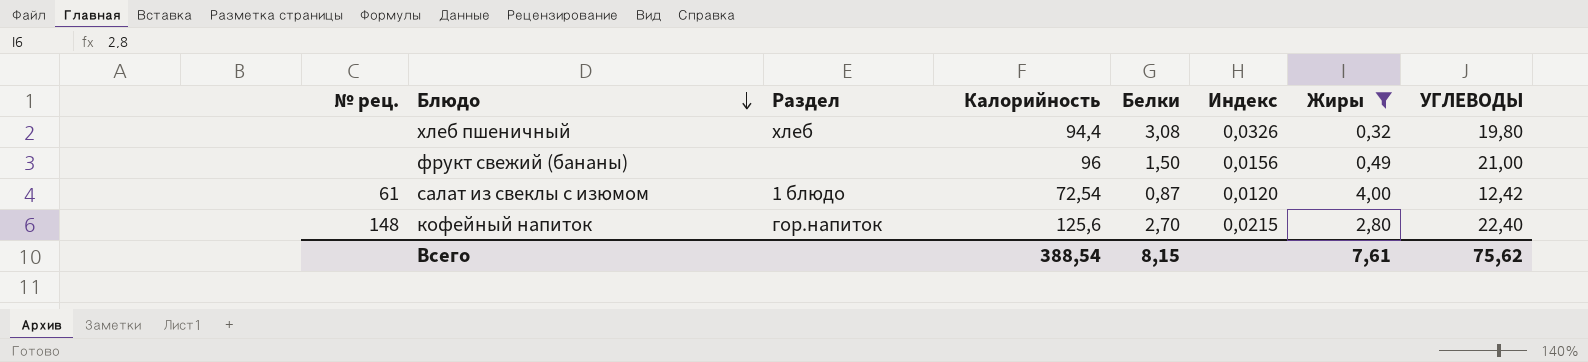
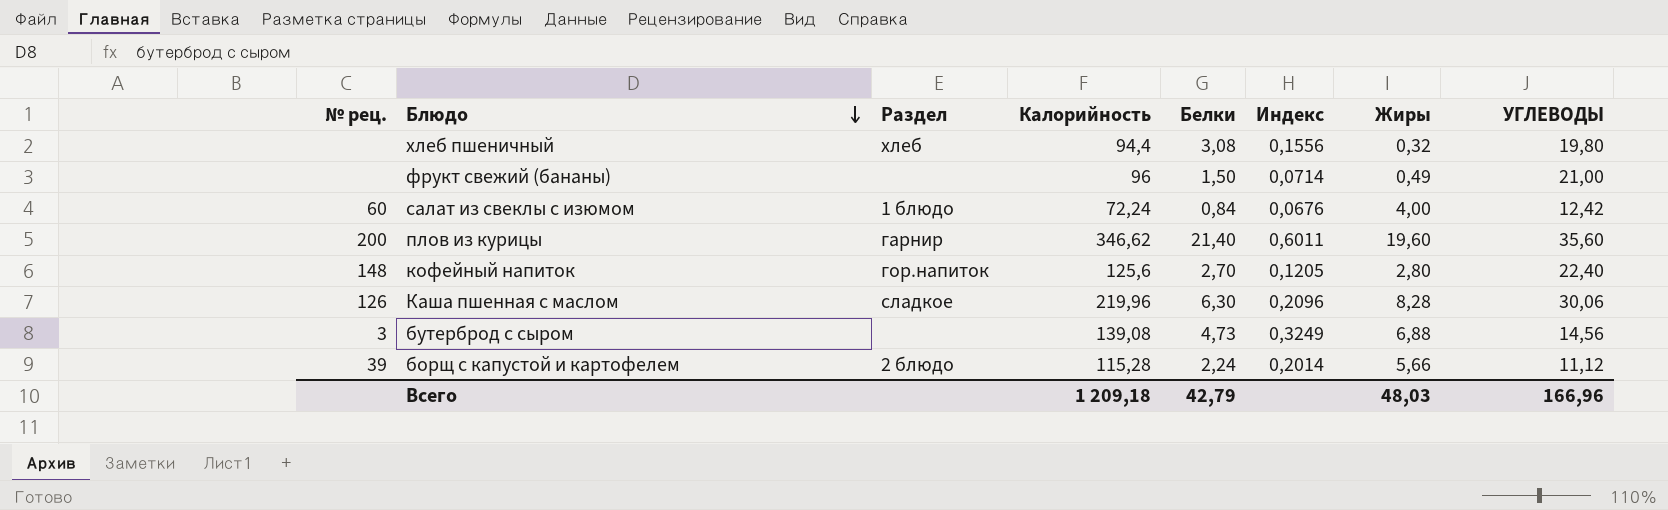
filter: Жиры <= 4,00 -> none
column Индекс | formula: [Белки] / [Калорийность] -> [Белки] / [УГЛЕВОДЫ]
салат из свеклы с изюмом | № рец.: 61 -> 60
салат из свеклы с изюмом | Калорийность: 72,54 -> 72,24
салат из свеклы с изюмом | Белки: 0,87 -> 0,84
Всего | Калорийность: 388,54 -> 1 209,18
Всего | Белки: 8,15 -> 42,79
Всего | Жиры: 7,61 -> 48,03
Всего | УГЛЕВОДЫ: 75,62 -> 166,96

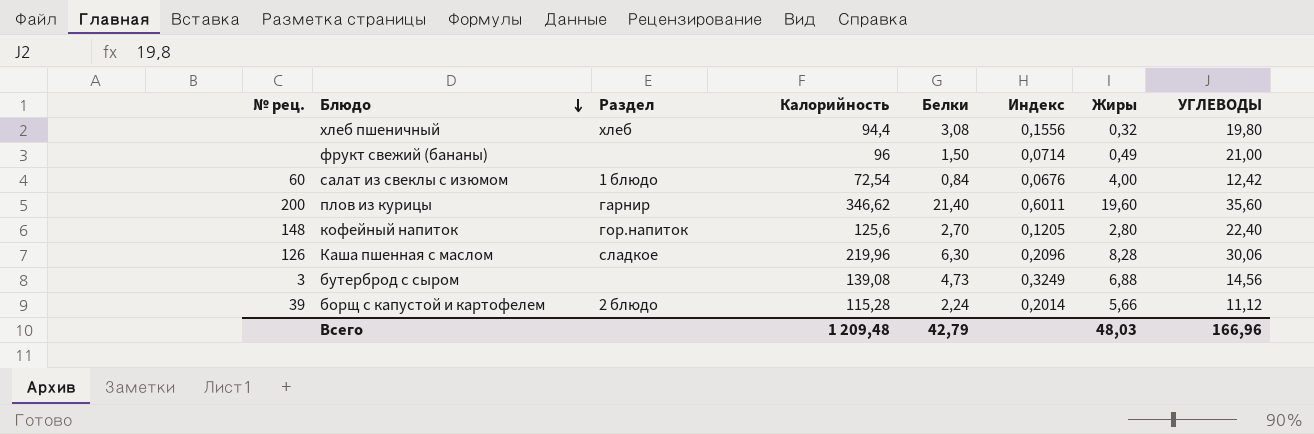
салат из свеклы с изюмом | Калорийность: 72,24 -> 72,54
Всего | Калорийность: 1 209,18 -> 1 209,48

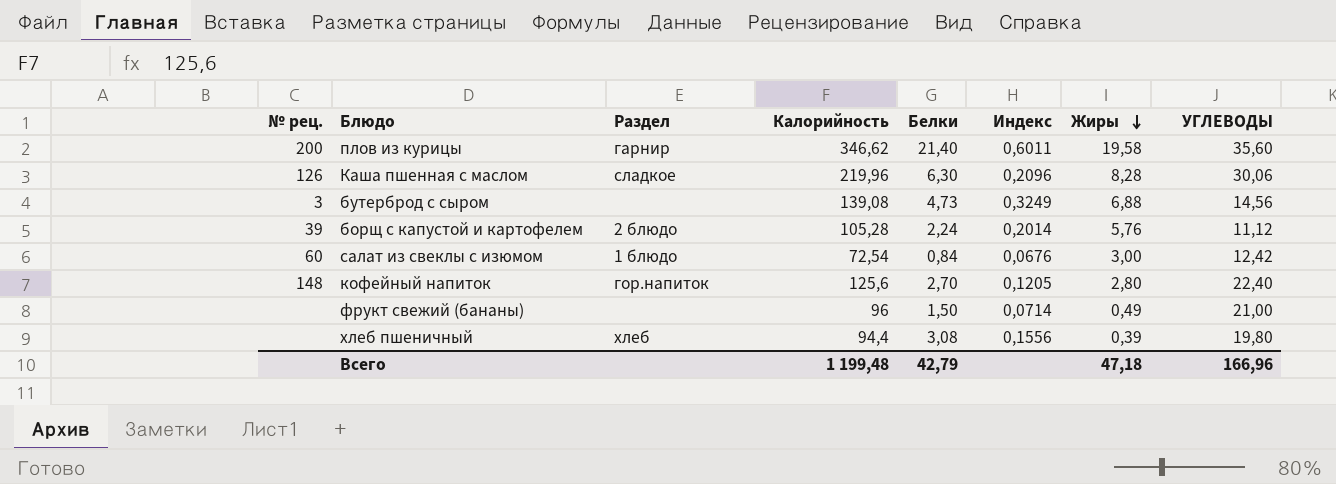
row order: Блюдо descending -> Жиры descending
плов из курицы | Жиры: 19,60 -> 19,58
борщ с капустой и картофелем | Калорийность: 115,28 -> 105,28
борщ с капустой и картофелем | Жиры: 5,66 -> 5,76
салат из свеклы с изюмом | Жиры: 4,00 -> 3,00
хлеб пшеничный | Жиры: 0,32 -> 0,39
Всего | Калорийность: 1 209,48 -> 1 199,48
Всего | Жиры: 48,03 -> 47,18

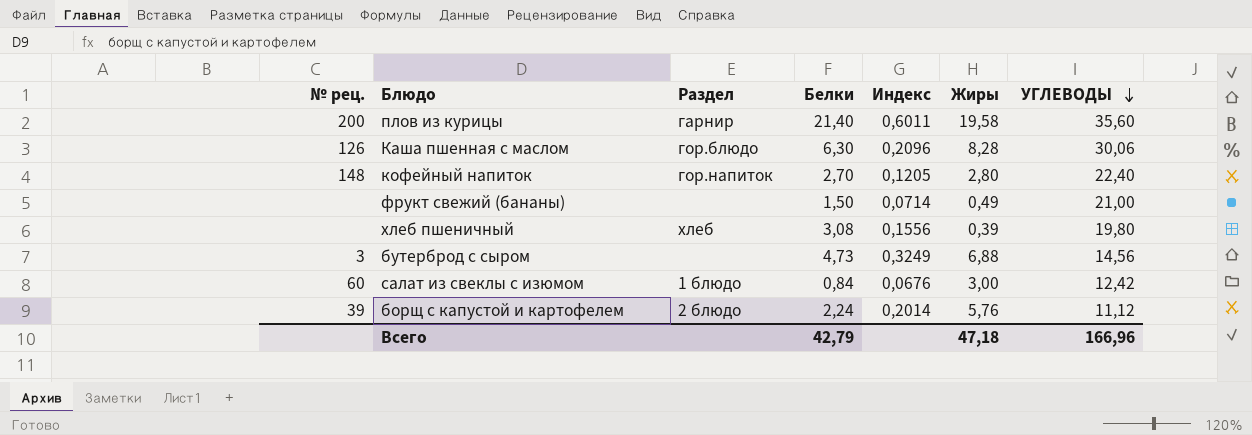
row order: Жиры descending -> УГЛЕВОДЫ descending
column Калорийность | position: 4 -> none
Каша пшенная с маслом | Раздел: сладкое -> гор.блюдо

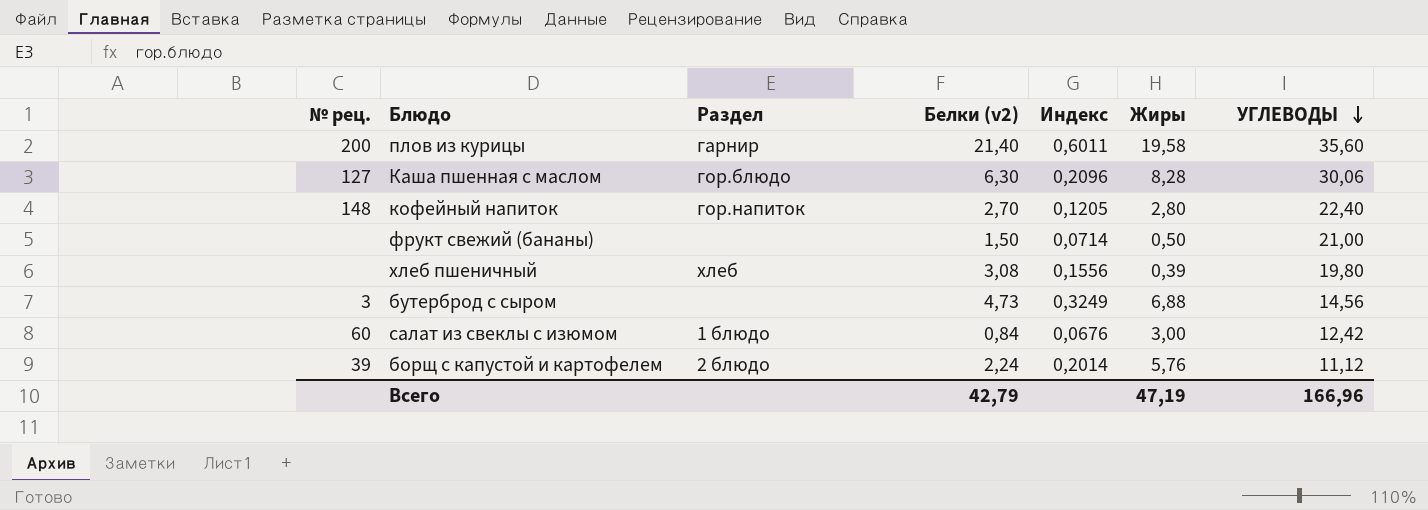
column name: Белки -> Белки (v2)
Каша пшенная с маслом | № рец.: 126 -> 127
фрукт свежий (бананы) | Жиры: 0,49 -> 0,50
Всего | Жиры: 47,18 -> 47,19

